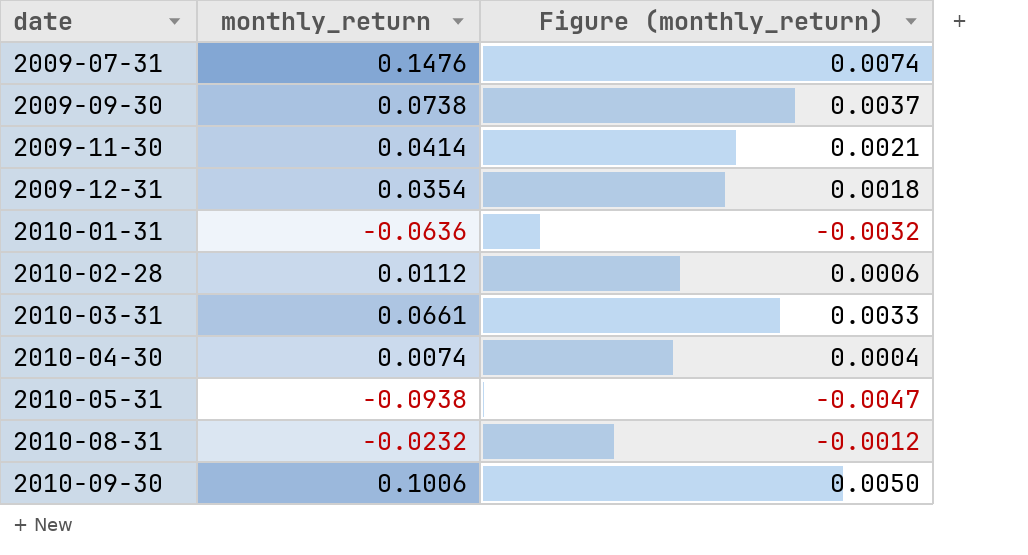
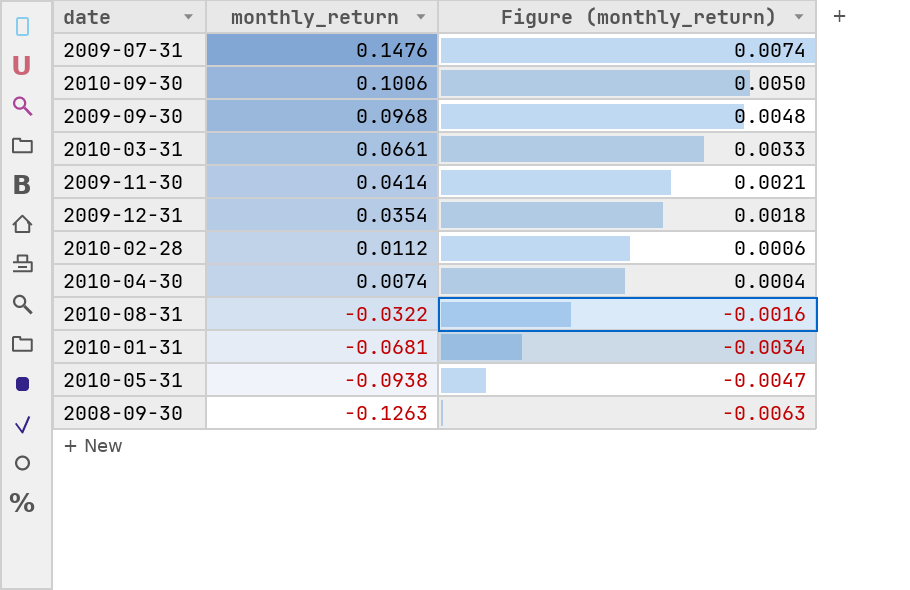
row order: date ascending -> monthly_return descending
2009-09-30 | monthly_return: 0.0738 -> 0.0968
2009-09-30 | Figure (monthly_return): 0.0037 -> 0.0048
2010-08-31 | monthly_return: -0.0232 -> -0.0322
2010-08-31 | Figure (monthly_return): -0.0012 -> -0.0016
2010-01-31 | monthly_return: -0.0636 -> -0.0681
2010-01-31 | Figure (monthly_return): -0.0032 -> -0.0034
row 2008-09-30: none -> -0.1263 | -0.0063

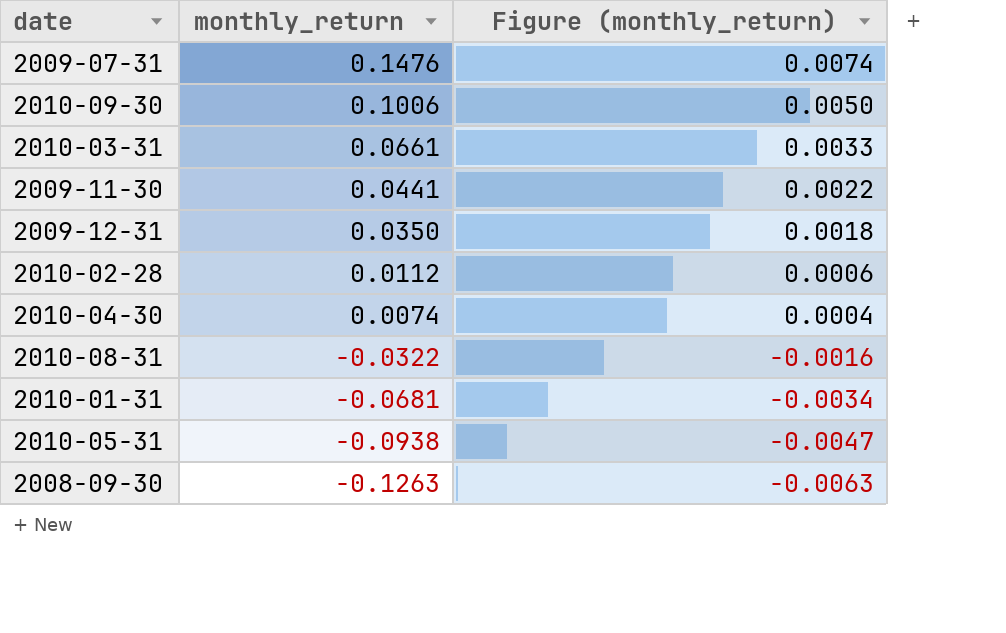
row 2009-09-30: 0.0968 | 0.0048 -> none
2009-11-30 | monthly_return: 0.0414 -> 0.0441
2009-11-30 | Figure (monthly_return): 0.0021 -> 0.0022
2009-12-31 | monthly_return: 0.0354 -> 0.0350

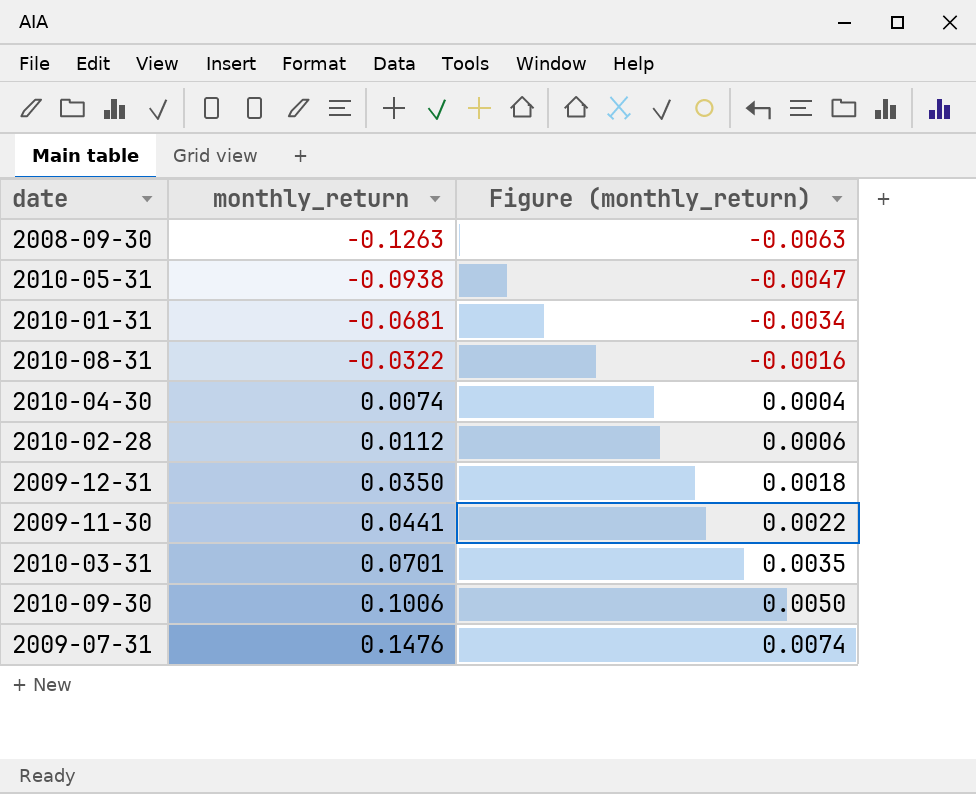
row order: monthly_return descending -> monthly_return ascending
2010-03-31 | monthly_return: 0.0661 -> 0.0701
2010-03-31 | Figure (monthly_return): 0.0033 -> 0.0035

